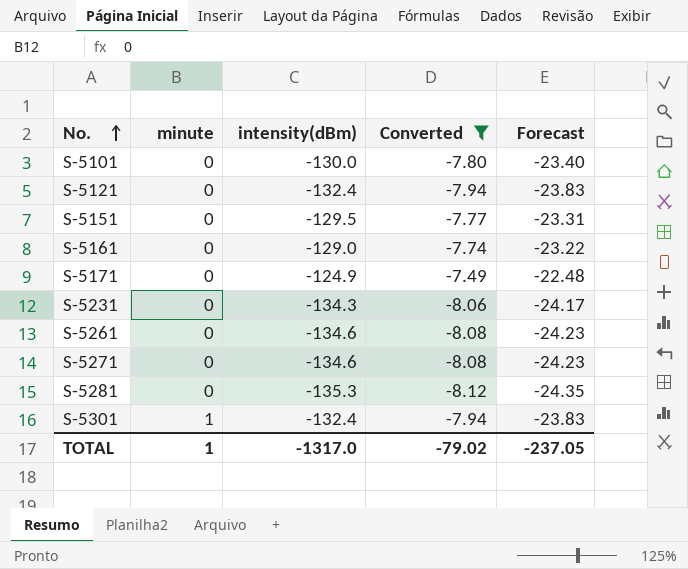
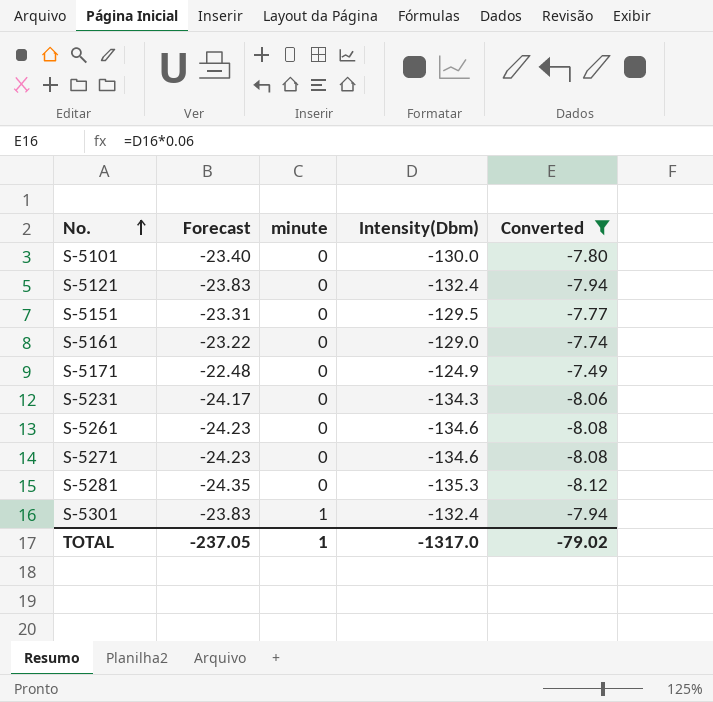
column Forecast | position: 5 -> 2
column name: intensity(dBm) -> Intensity(Dbm)

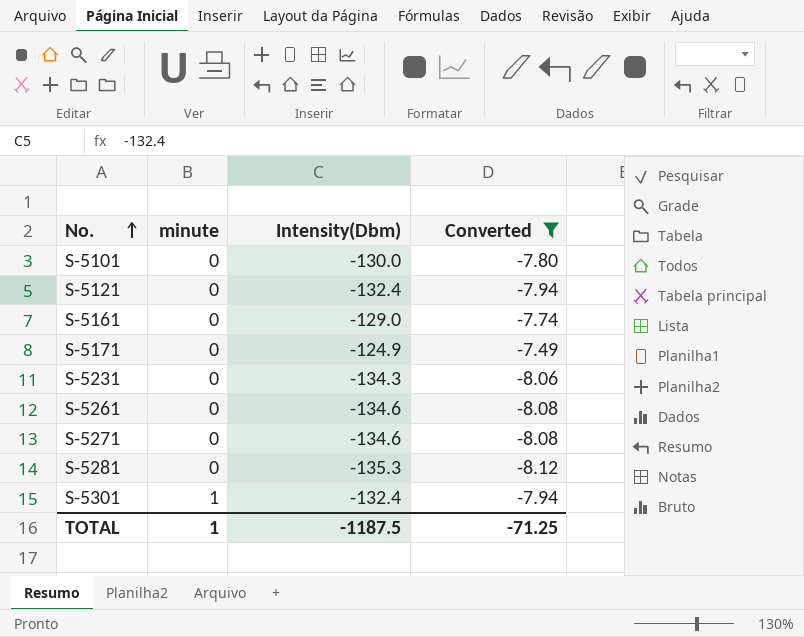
column Forecast | formula: [Intensity(Dbm)] * 0.18 -> none
row S-5151: -23.31 | 0 | -129.5 | -7.77 -> none
TOTAL | Intensity(Dbm): -1317.0 -> -1187.5
TOTAL | Converted: -79.02 -> -71.25

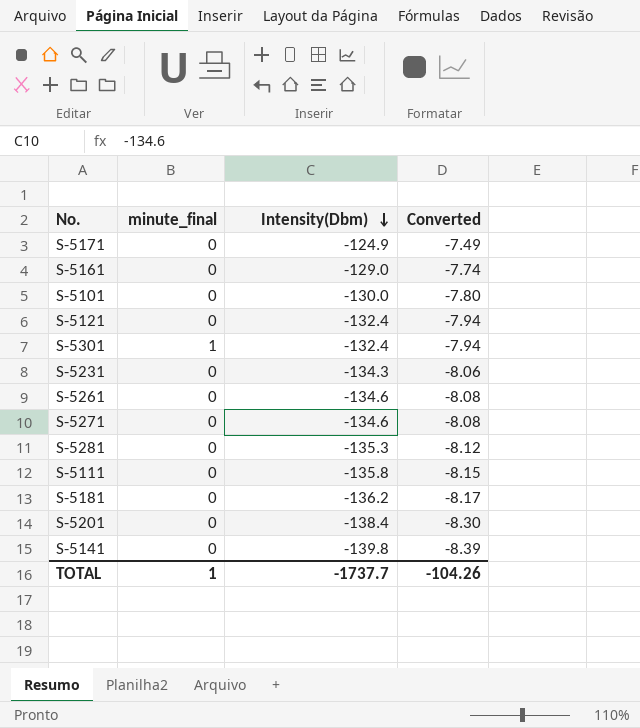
filter: Converted >= -8.12 -> none
row order: No. ascending -> Intensity(Dbm) descending
column name: minute -> minute_final
TOTAL | Intensity(Dbm): -1187.5 -> -1737.7
TOTAL | Converted: -71.25 -> -104.26

